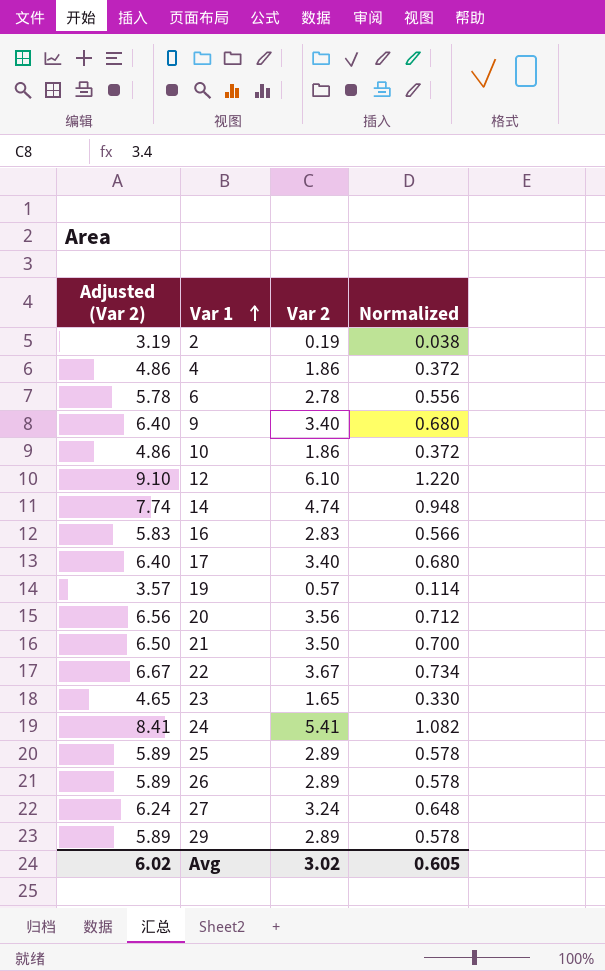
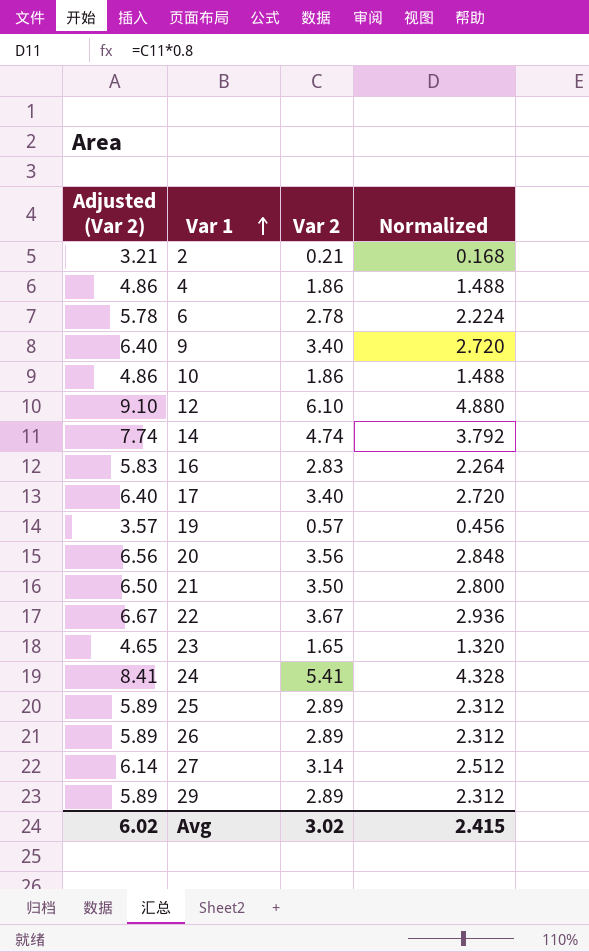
column Normalized | formula: [Var 2] * 0.2 -> [Var 2] * 0.8
2 | Adjusted (Var 2): 3.19 -> 3.21
2 | Var 2: 0.19 -> 0.21
27 | Adjusted (Var 2): 6.24 -> 6.14
27 | Var 2: 3.24 -> 3.14
Avg | Normalized: 0.605 -> 2.415

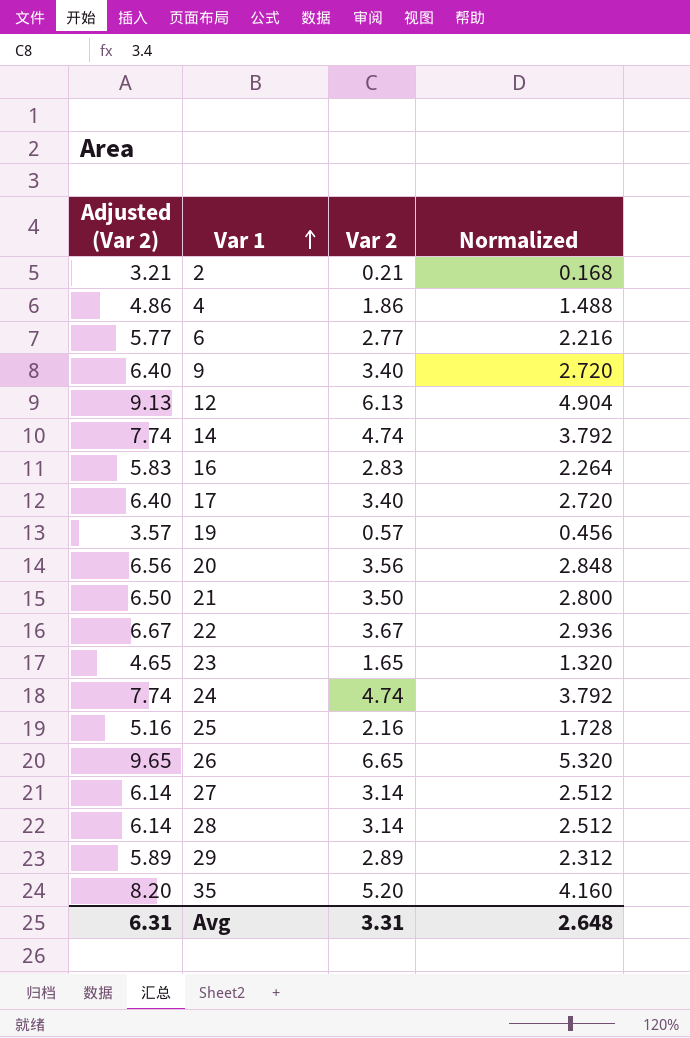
row 10: 4.86 | 1.86 | 1.488 -> none
6 | Adjusted (Var 2): 5.78 -> 5.77
6 | Var 2: 2.78 -> 2.77
6 | Normalized: 2.224 -> 2.216
12 | Adjusted (Var 2): 9.10 -> 9.13
12 | Var 2: 6.10 -> 6.13
12 | Normalized: 4.880 -> 4.904
24 | Adjusted (Var 2): 8.41 -> 7.74
24 | Var 2: 5.41 -> 4.74
24 | Normalized: 4.328 -> 3.792
25 | Adjusted (Var 2): 5.89 -> 5.16
25 | Var 2: 2.89 -> 2.16
25 | Normalized: 2.312 -> 1.728
26 | Adjusted (Var 2): 5.89 -> 9.65
26 | Var 2: 2.89 -> 6.65
26 | Normalized: 2.312 -> 5.320
row 28: none -> 6.14 | 3.14 | 2.512
row 35: none -> 8.20 | 5.20 | 4.160
Avg | Adjusted (Var 2): 6.02 -> 6.31
Avg | Var 2: 3.02 -> 3.31
Avg | Normalized: 2.415 -> 2.648

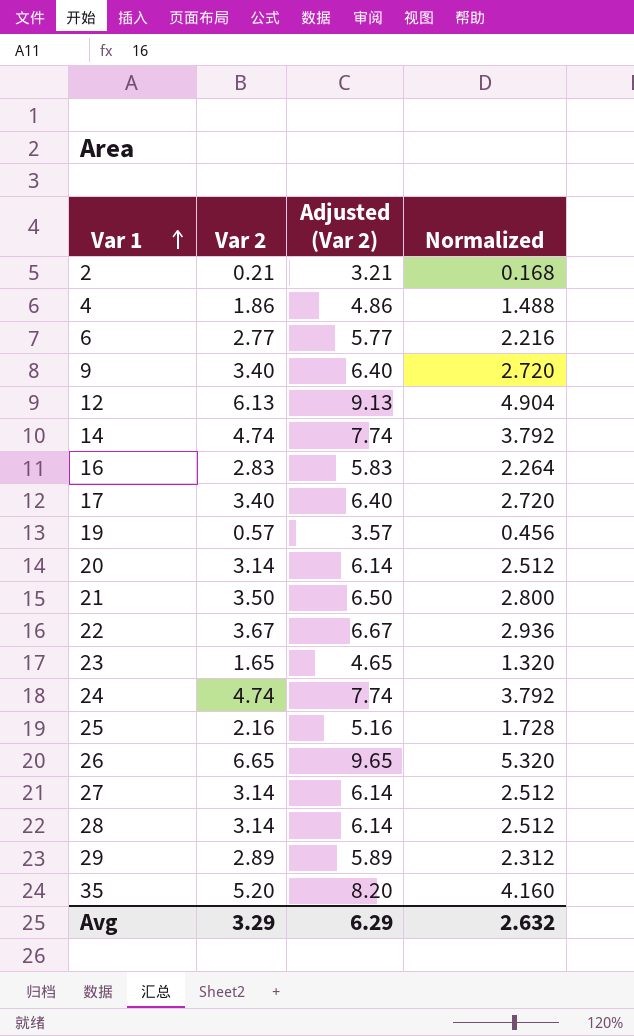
column Adjusted (Var 2) | position: 1 -> 3
20 | Var 2: 3.56 -> 3.14
20 | Adjusted (Var 2): 6.56 -> 6.14
20 | Normalized: 2.848 -> 2.512
Avg | Var 2: 3.31 -> 3.29
Avg | Adjusted (Var 2): 6.31 -> 6.29
Avg | Normalized: 2.648 -> 2.632

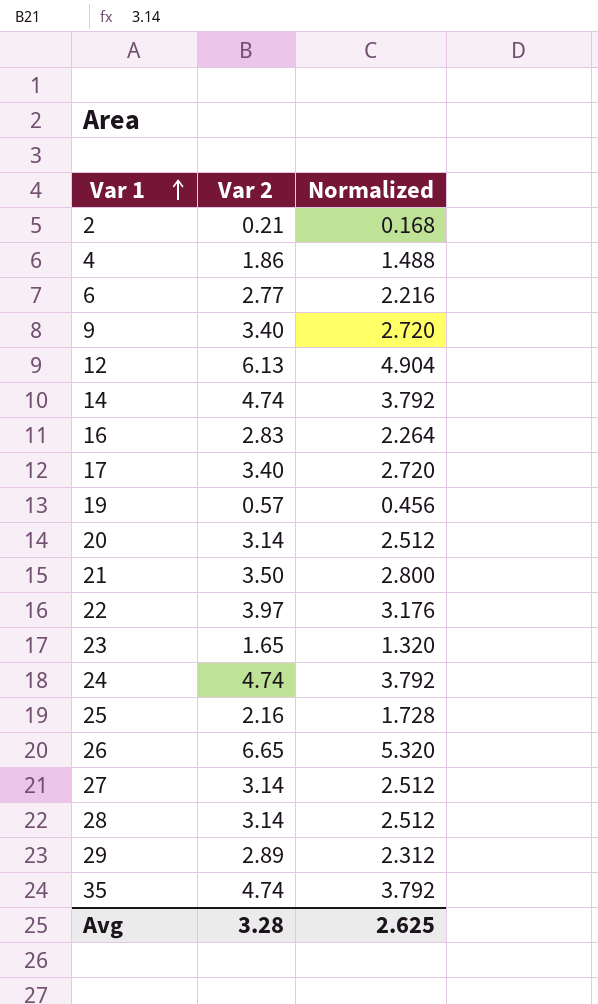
column Adjusted (Var 2) | formula: [Var 2] + 3 -> none
22 | Var 2: 3.67 -> 3.97
22 | Normalized: 2.936 -> 3.176
35 | Var 2: 5.20 -> 4.74
35 | Normalized: 4.160 -> 3.792
Avg | Var 2: 3.29 -> 3.28
Avg | Normalized: 2.632 -> 2.625

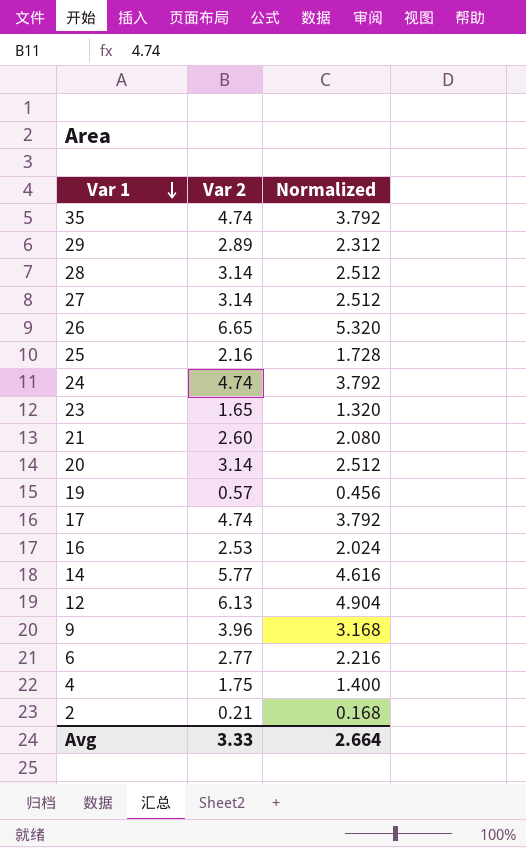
row order: Var 1 ascending -> Var 1 descending
row 22: 3.97 | 3.176 -> none
21 | Var 2: 3.50 -> 2.60
21 | Normalized: 2.800 -> 2.080
17 | Var 2: 3.40 -> 4.74
17 | Normalized: 2.720 -> 3.792
16 | Var 2: 2.83 -> 2.53
16 | Normalized: 2.264 -> 2.024
14 | Var 2: 4.74 -> 5.77
14 | Normalized: 3.792 -> 4.616
9 | Var 2: 3.40 -> 3.96
9 | Normalized: 2.720 -> 3.168
4 | Var 2: 1.86 -> 1.75
4 | Normalized: 1.488 -> 1.400
Avg | Var 2: 3.28 -> 3.33
Avg | Normalized: 2.625 -> 2.664

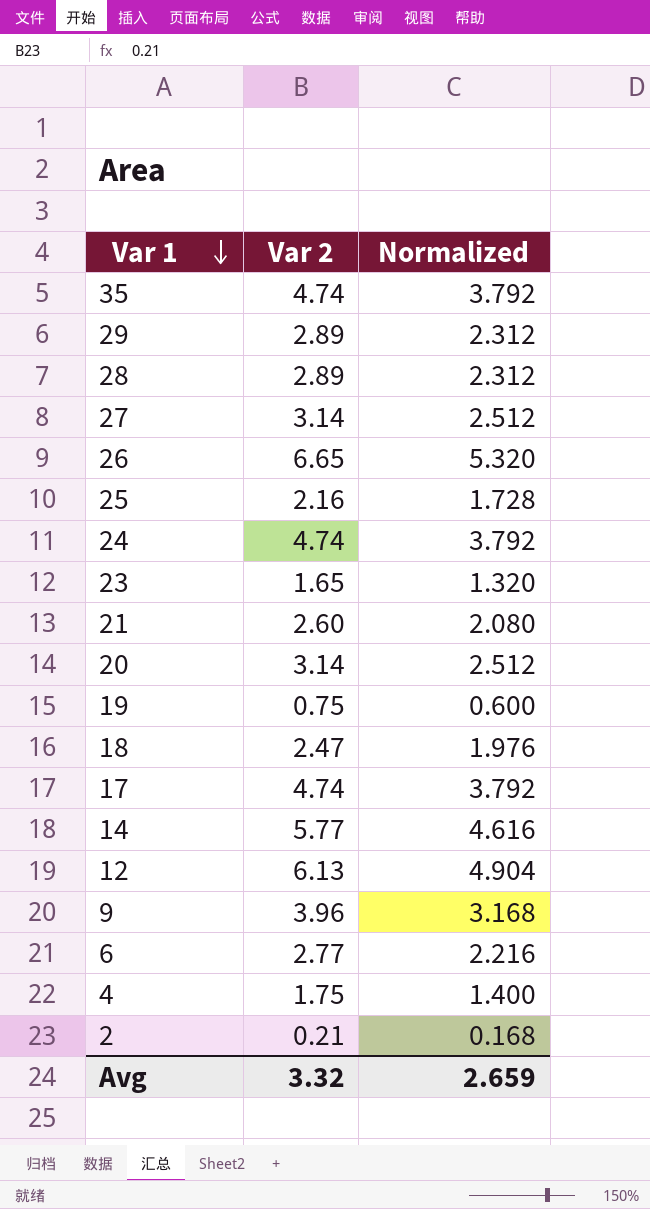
row 16: 2.53 | 2.024 -> none
28 | Var 2: 3.14 -> 2.89
28 | Normalized: 2.512 -> 2.312
19 | Var 2: 0.57 -> 0.75
19 | Normalized: 0.456 -> 0.600
row 18: none -> 2.47 | 1.976
Avg | Var 2: 3.33 -> 3.32
Avg | Normalized: 2.664 -> 2.659

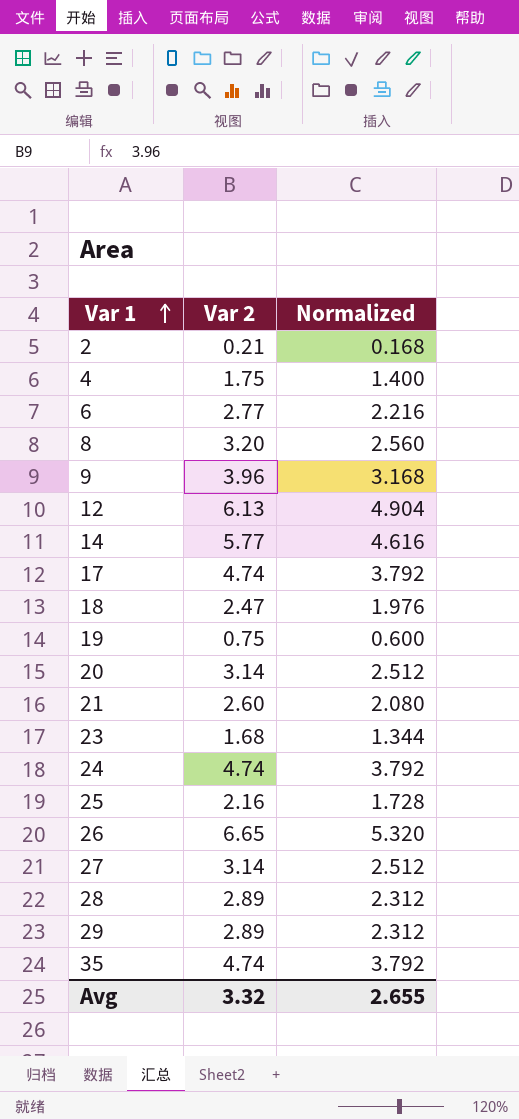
row order: Var 1 descending -> Var 1 ascending
row 8: none -> 3.20 | 2.560
23 | Var 2: 1.65 -> 1.68
23 | Normalized: 1.320 -> 1.344
Avg | Normalized: 2.659 -> 2.655

